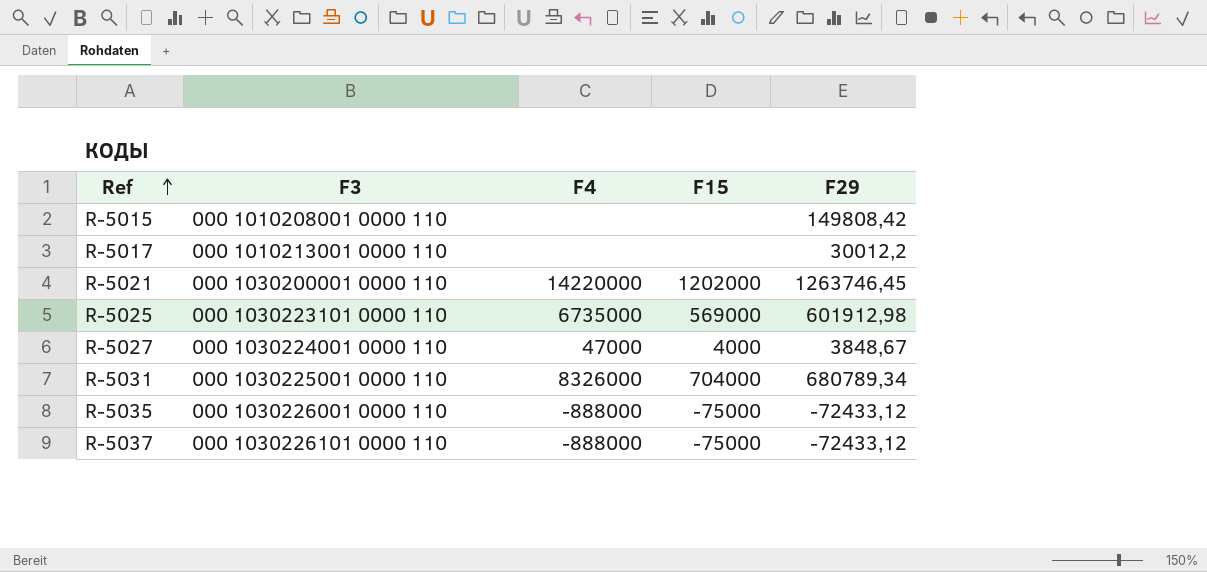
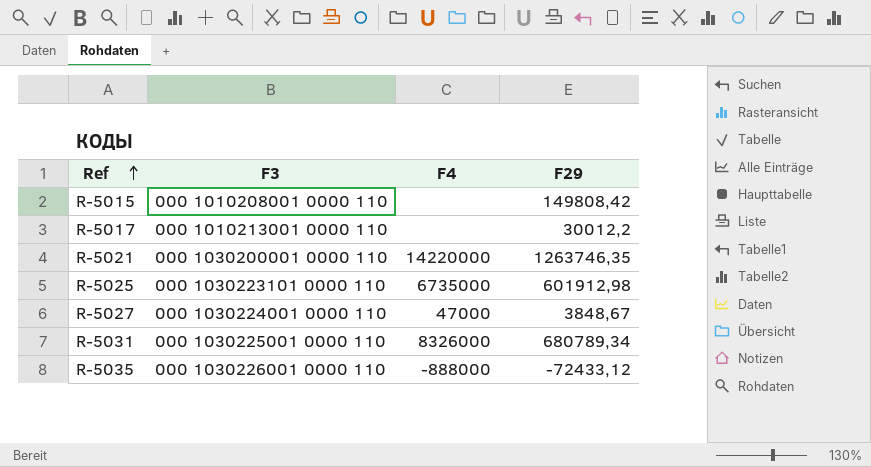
column F15 | position: 4 -> none
row R-5037: 000 1030226101 0000 110 | -888000 | -75000 | -72433,12 -> none
R-5021 | F29: 1263746,45 -> 1263746,35

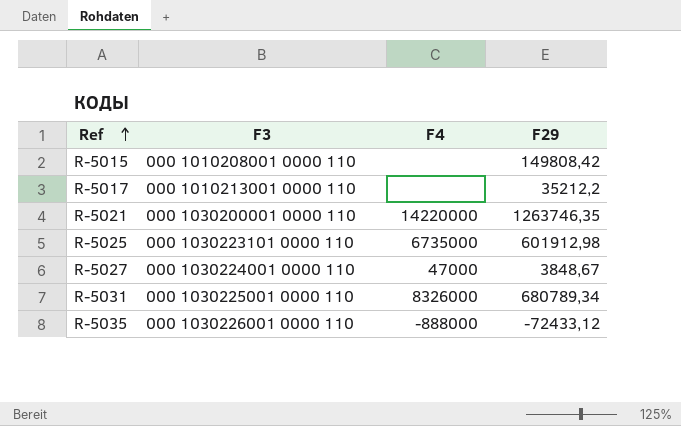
R-5017 | F29: 30012,2 -> 35212,2

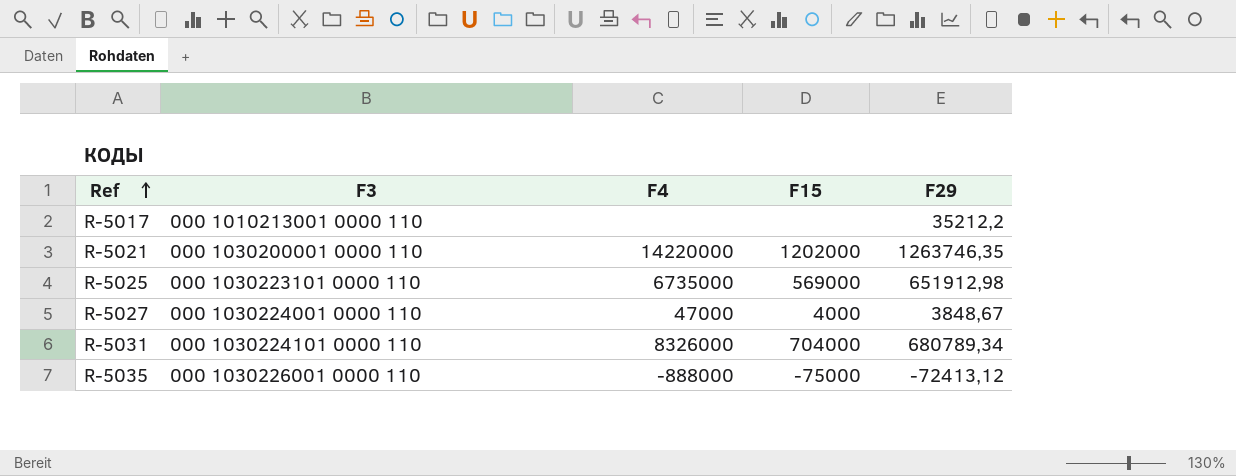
column F15 | position: none -> 4
row R-5015: 000 1010208001 0000 110 | none | 149808,42 -> none
R-5025 | F29: 601912,98 -> 651912,98
R-5031 | F3: 000 1030225001 0000 110 -> 000 1030224101 0000 110
R-5035 | F29: -72433,12 -> -72413,12

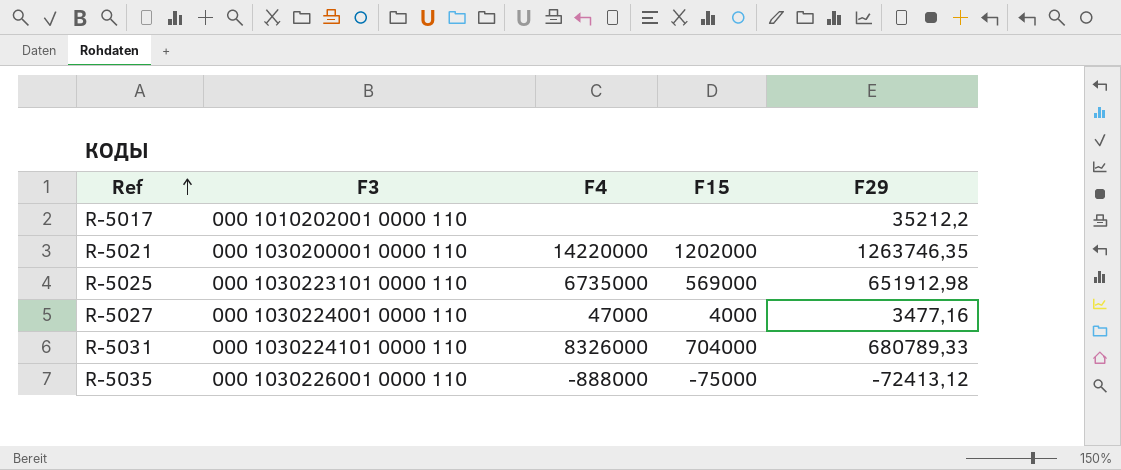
R-5017 | F3: 000 1010213001 0000 110 -> 000 1010202001 0000 110
R-5027 | F29: 3848,67 -> 3477,16
R-5031 | F29: 680789,34 -> 680789,33

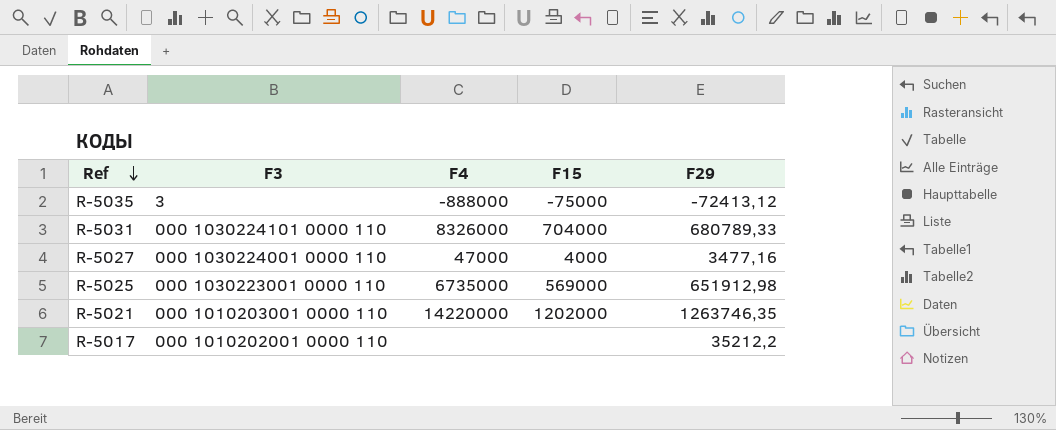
row order: Ref ascending -> Ref descending
R-5035 | F3: 000 1030226001 0000 110 -> 3
R-5025 | F3: 000 1030223101 0000 110 -> 000 1030223001 0000 110
R-5021 | F3: 000 1030200001 0000 110 -> 000 1010203001 0000 110

